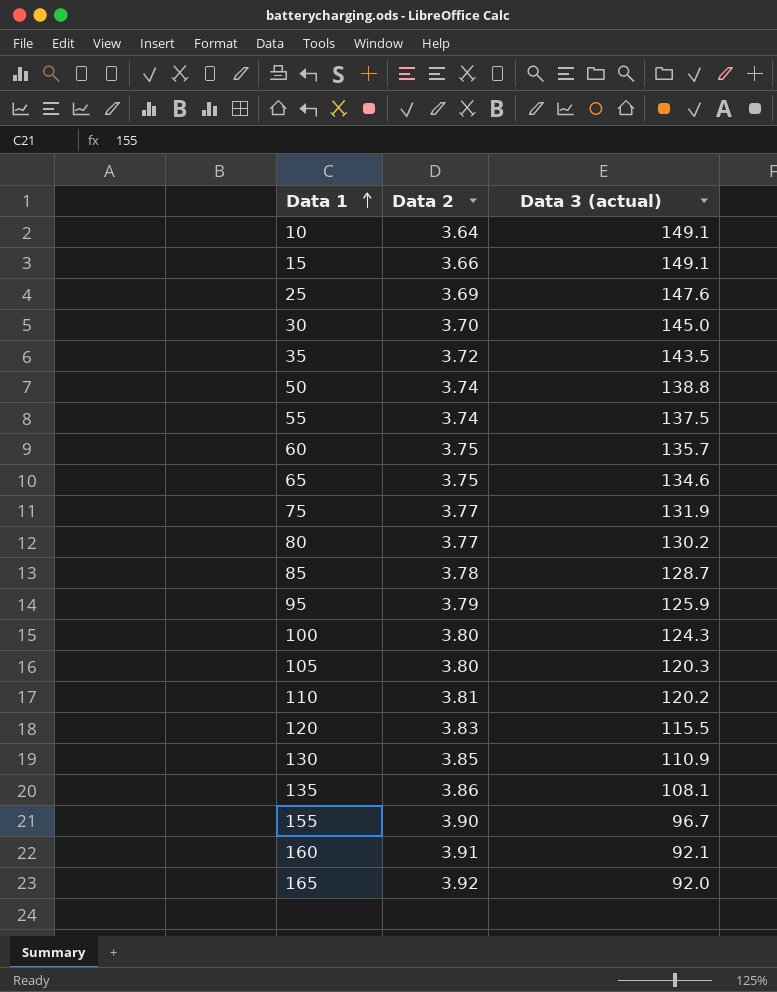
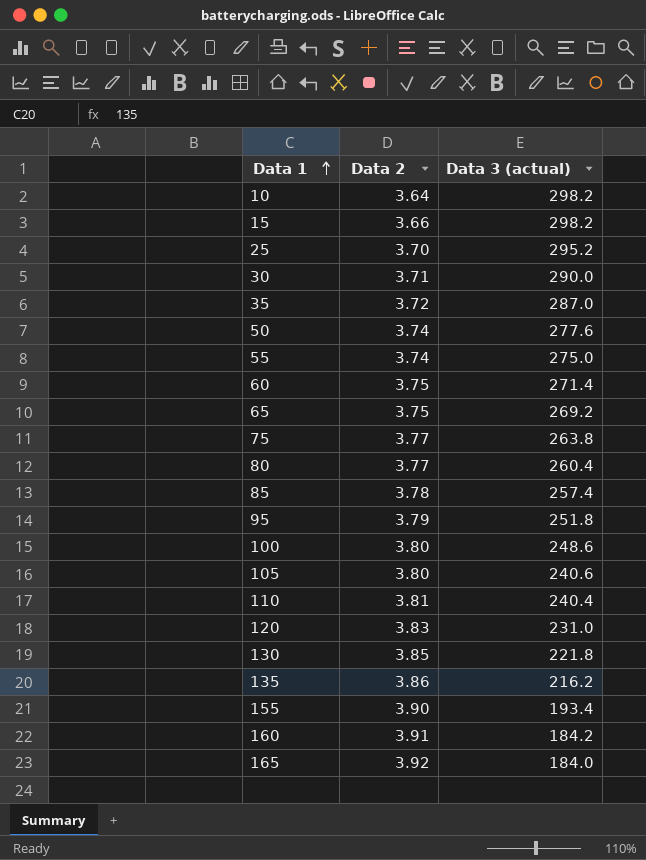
10 | Data 3 (actual): 149.1 -> 298.2
15 | Data 3 (actual): 149.1 -> 298.2
25 | Data 2: 3.69 -> 3.70
25 | Data 3 (actual): 147.6 -> 295.2
30 | Data 2: 3.70 -> 3.71
30 | Data 3 (actual): 145.0 -> 290.0
35 | Data 3 (actual): 143.5 -> 287.0
50 | Data 3 (actual): 138.8 -> 277.6
55 | Data 3 (actual): 137.5 -> 275.0
60 | Data 3 (actual): 135.7 -> 271.4
65 | Data 3 (actual): 134.6 -> 269.2
75 | Data 3 (actual): 131.9 -> 263.8
80 | Data 3 (actual): 130.2 -> 260.4
85 | Data 3 (actual): 128.7 -> 257.4
95 | Data 3 (actual): 125.9 -> 251.8
100 | Data 3 (actual): 124.3 -> 248.6
105 | Data 3 (actual): 120.3 -> 240.6
110 | Data 3 (actual): 120.2 -> 240.4
120 | Data 3 (actual): 115.5 -> 231.0
130 | Data 3 (actual): 110.9 -> 221.8
135 | Data 3 (actual): 108.1 -> 216.2
155 | Data 3 (actual): 96.7 -> 193.4
160 | Data 3 (actual): 92.1 -> 184.2
165 | Data 3 (actual): 92.0 -> 184.0

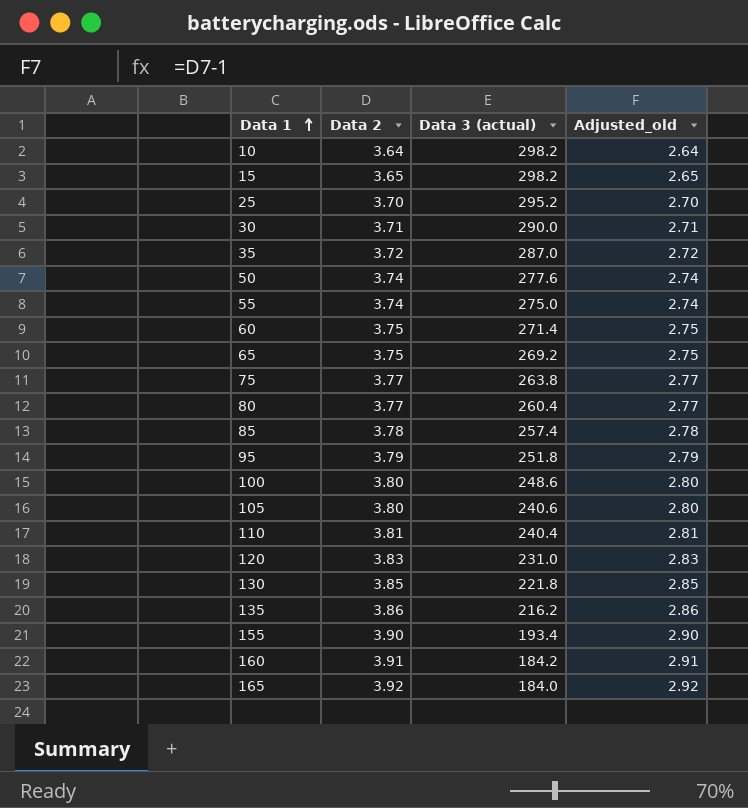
column Adjusted_old | formula: none -> [Data 2] - 1
15 | Data 2: 3.66 -> 3.65

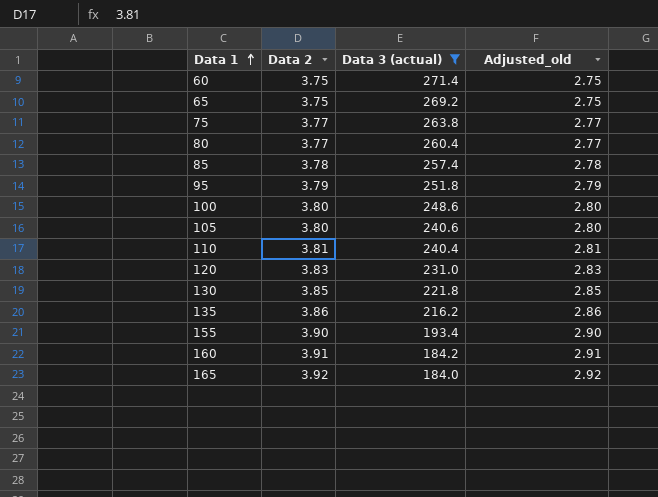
filter: none -> Data 3 (actual) <= 271.4

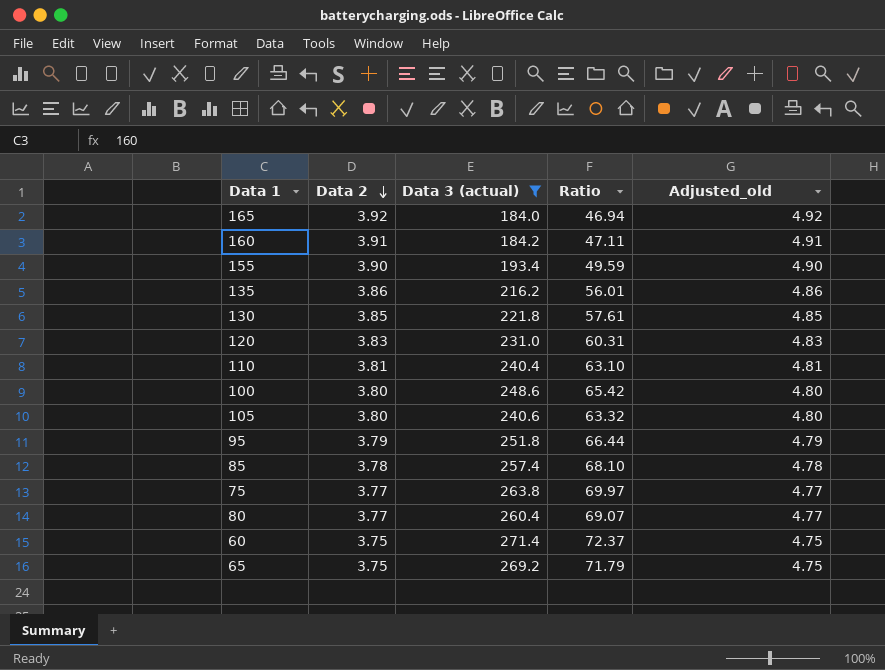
row order: Data 1 ascending -> Data 2 descending
column Ratio | formula: none -> [Data 3 (actual)] / [Data 2]
column Adjusted_old | formula: [Data 2] - 1 -> [Data 2] + 1

